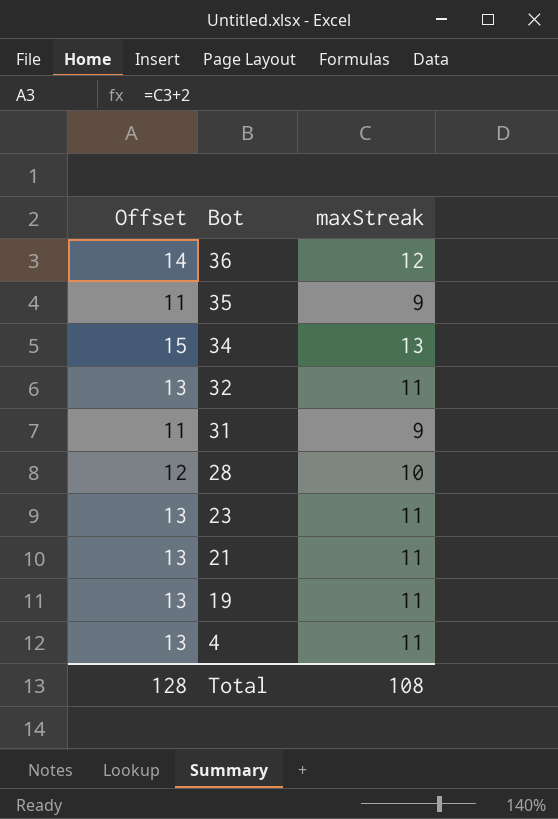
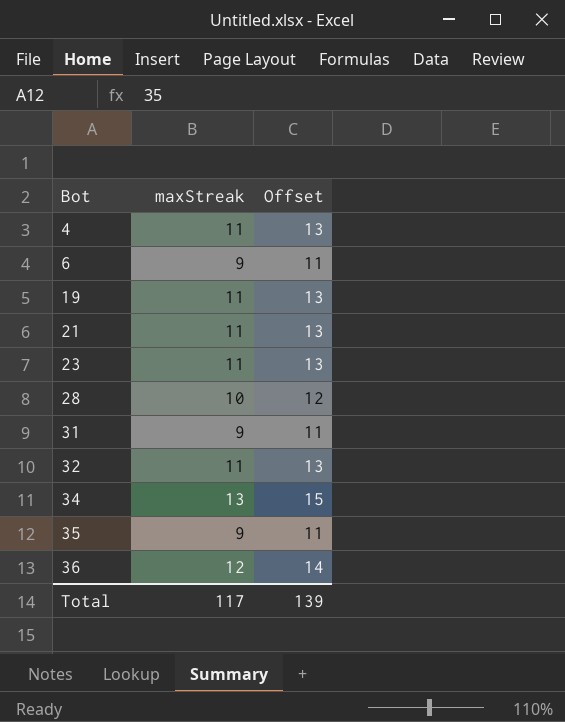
row order: Bot descending -> Bot ascending
column Offset | position: 1 -> 3
row 6: none -> 9 | 11
Total | maxStreak: 108 -> 117
Total | Offset: 128 -> 139

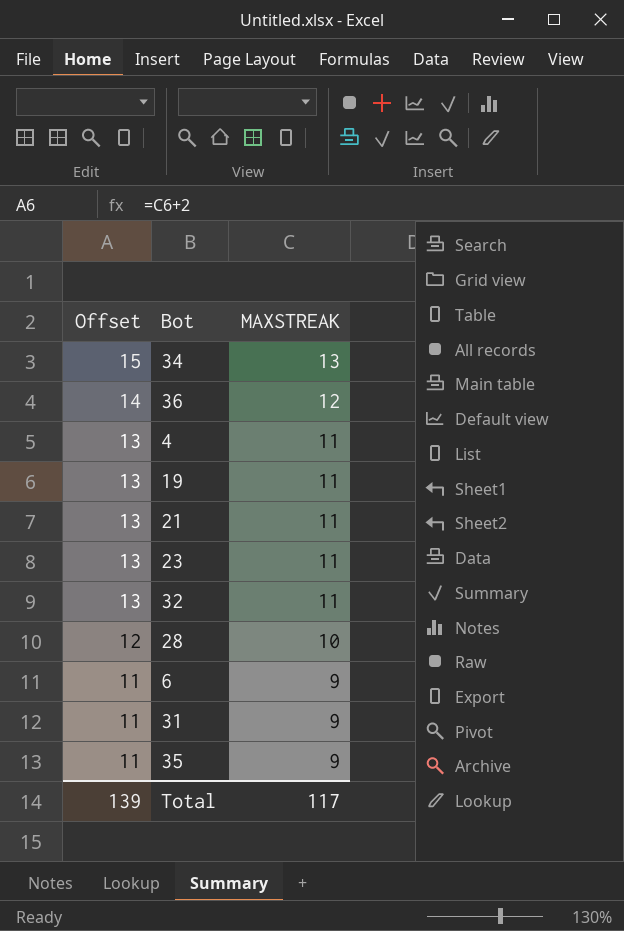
row order: Bot ascending -> Offset descending
column Offset | position: 3 -> 1
column name: maxStreak -> MAXSTREAK

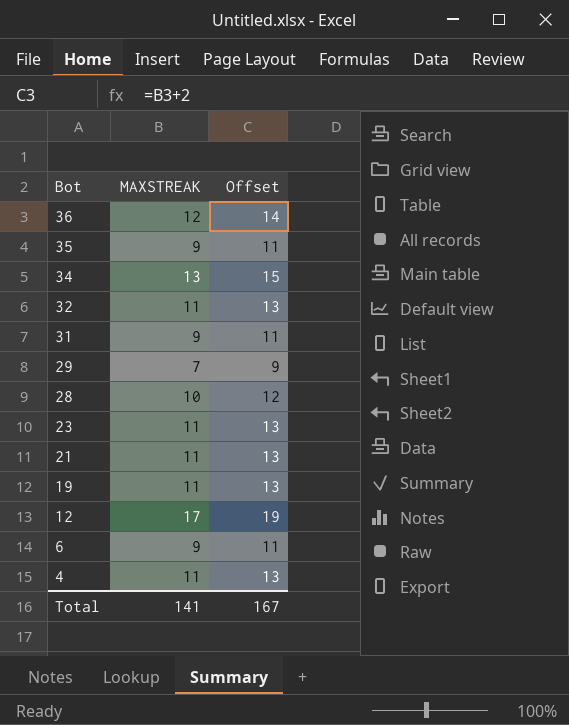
row order: Offset descending -> Bot descending
column Offset | position: 1 -> 3
row 29: none -> 7 | 9
row 12: none -> 17 | 19
Total | MAXSTREAK: 117 -> 141
Total | Offset: 139 -> 167

